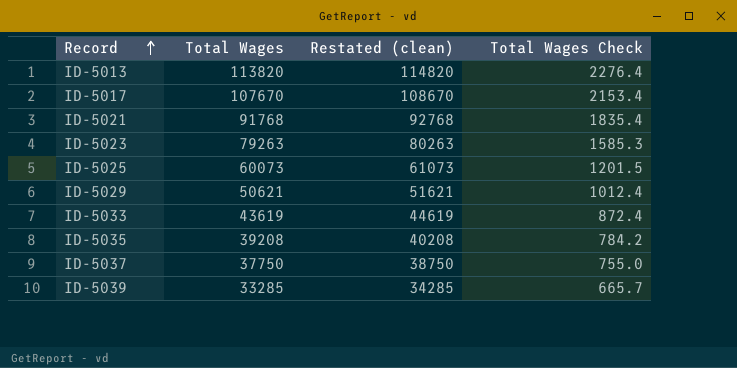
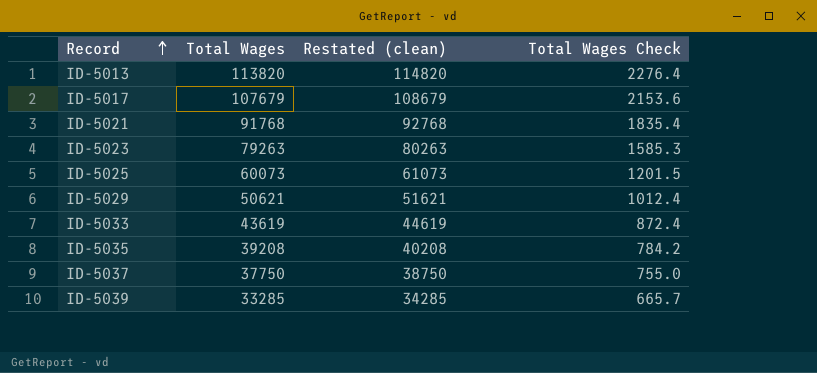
ID-5017 | Total Wages: 107670 -> 107679
ID-5017 | Restated (clean): 108670 -> 108679
ID-5017 | Total Wages Check: 2153.4 -> 2153.6

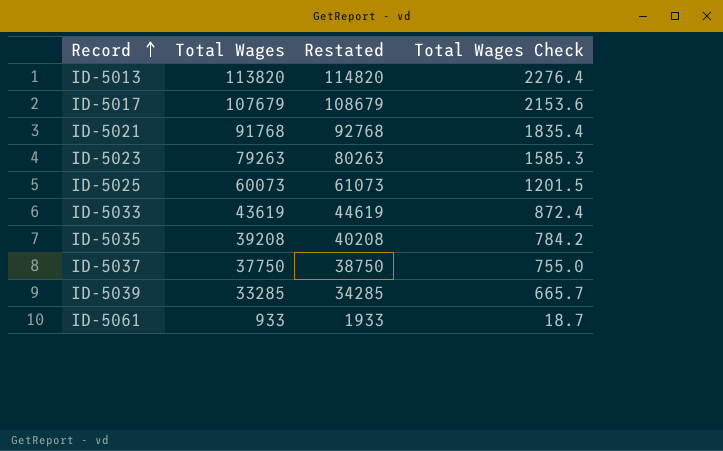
column name: Restated (clean) -> Restated
row ID-5029: 50621 | 51621 | 1012.4 -> none
row ID-5061: none -> 933 | 1933 | 18.7

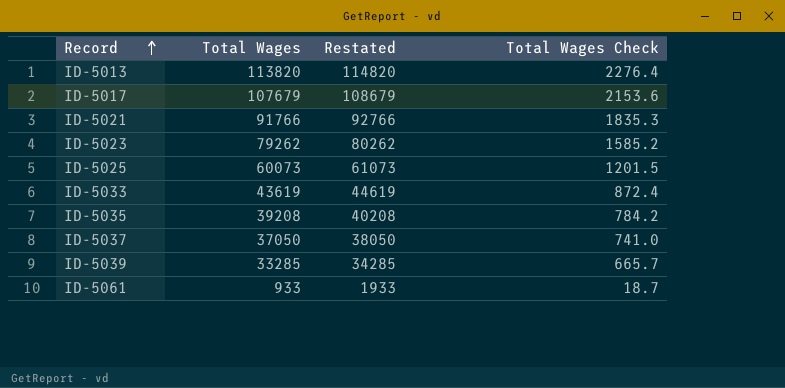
ID-5021 | Total Wages: 91768 -> 91766
ID-5021 | Restated: 92768 -> 92766
ID-5021 | Total Wages Check: 1835.4 -> 1835.3
ID-5023 | Total Wages: 79263 -> 79262
ID-5023 | Restated: 80263 -> 80262
ID-5023 | Total Wages Check: 1585.3 -> 1585.2
ID-5037 | Total Wages: 37750 -> 37050
ID-5037 | Restated: 38750 -> 38050
ID-5037 | Total Wages Check: 755.0 -> 741.0

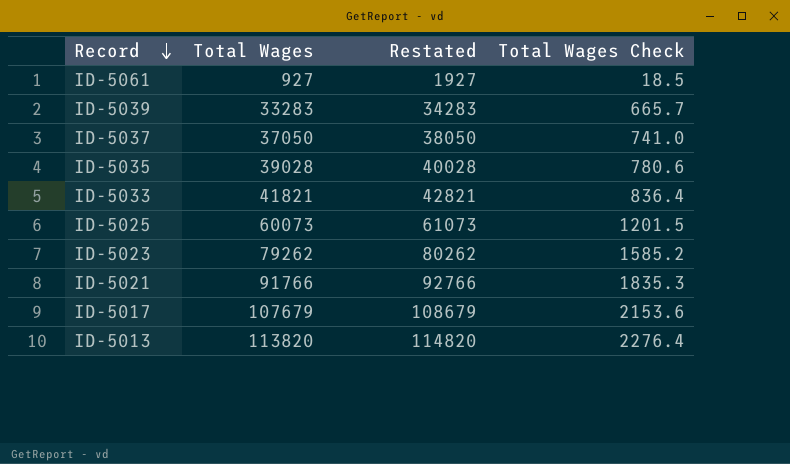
row order: Record ascending -> Record descending
ID-5061 | Total Wages: 933 -> 927
ID-5061 | Restated: 1933 -> 1927
ID-5061 | Total Wages Check: 18.7 -> 18.5
ID-5039 | Total Wages: 33285 -> 33283
ID-5039 | Restated: 34285 -> 34283
ID-5035 | Total Wages: 39208 -> 39028
ID-5035 | Restated: 40208 -> 40028
ID-5035 | Total Wages Check: 784.2 -> 780.6
ID-5033 | Total Wages: 43619 -> 41821
ID-5033 | Restated: 44619 -> 42821
ID-5033 | Total Wages Check: 872.4 -> 836.4

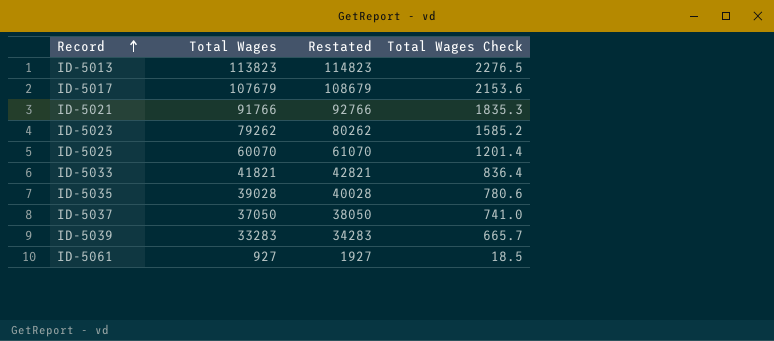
row order: Record descending -> Record ascending
ID-5013 | Total Wages: 113820 -> 113823
ID-5013 | Restated: 114820 -> 114823
ID-5013 | Total Wages Check: 2276.4 -> 2276.5
ID-5025 | Total Wages: 60073 -> 60070
ID-5025 | Restated: 61073 -> 61070
ID-5025 | Total Wages Check: 1201.5 -> 1201.4

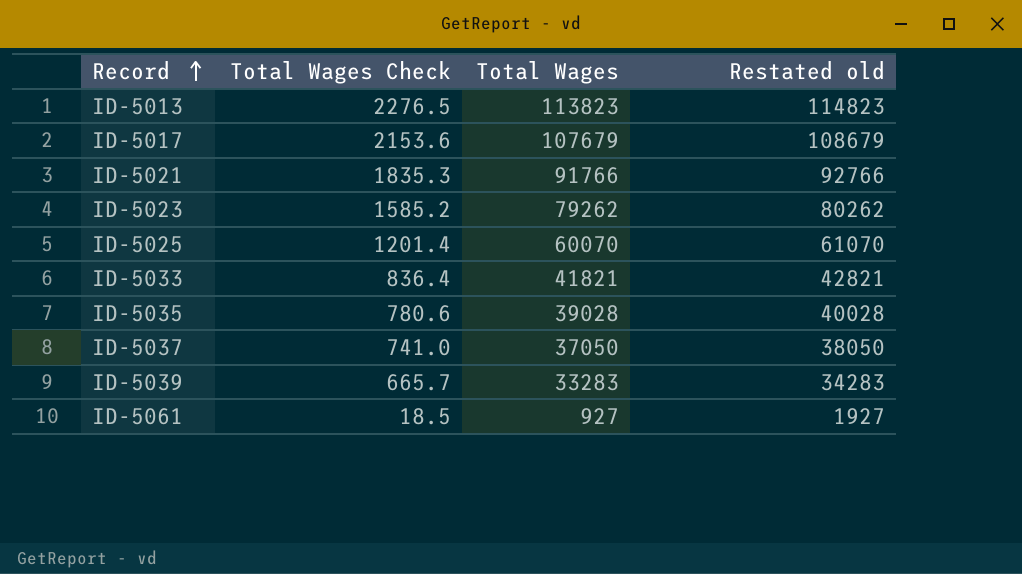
column Total Wages Check | position: 4 -> 2
column name: Restated -> Restated old

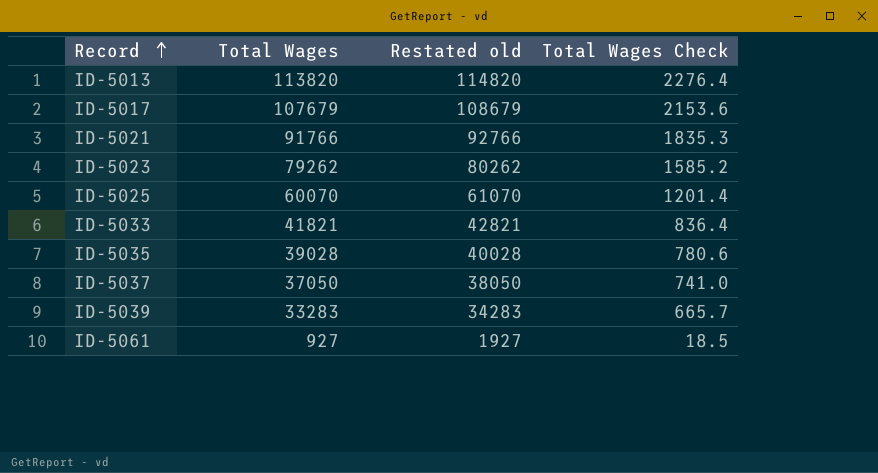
column Total Wages Check | position: 2 -> 4
ID-5013 | Total Wages: 113823 -> 113820
ID-5013 | Restated old: 114823 -> 114820
ID-5013 | Total Wages Check: 2276.5 -> 2276.4

